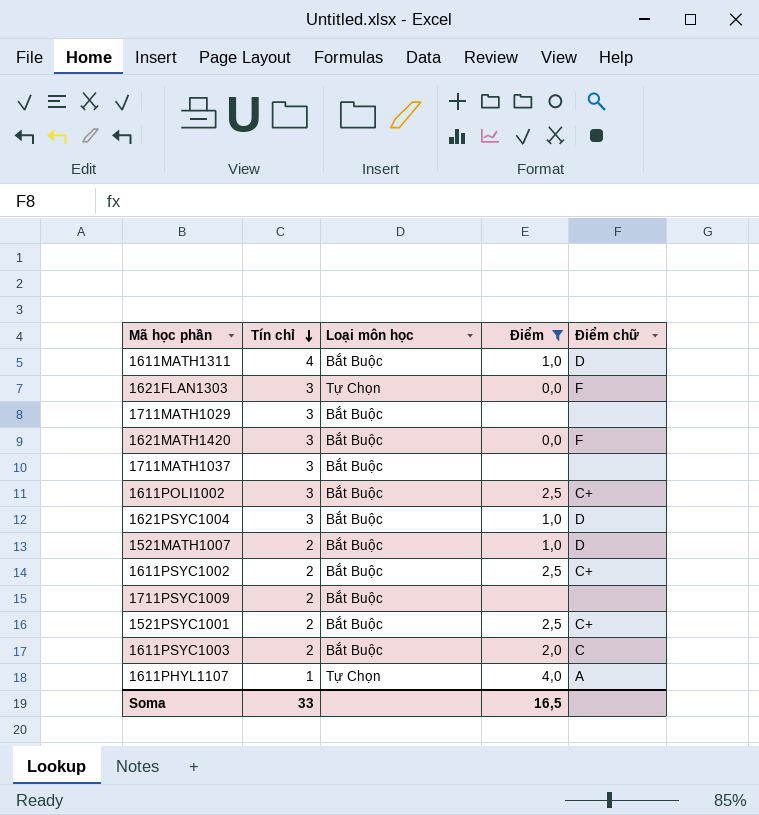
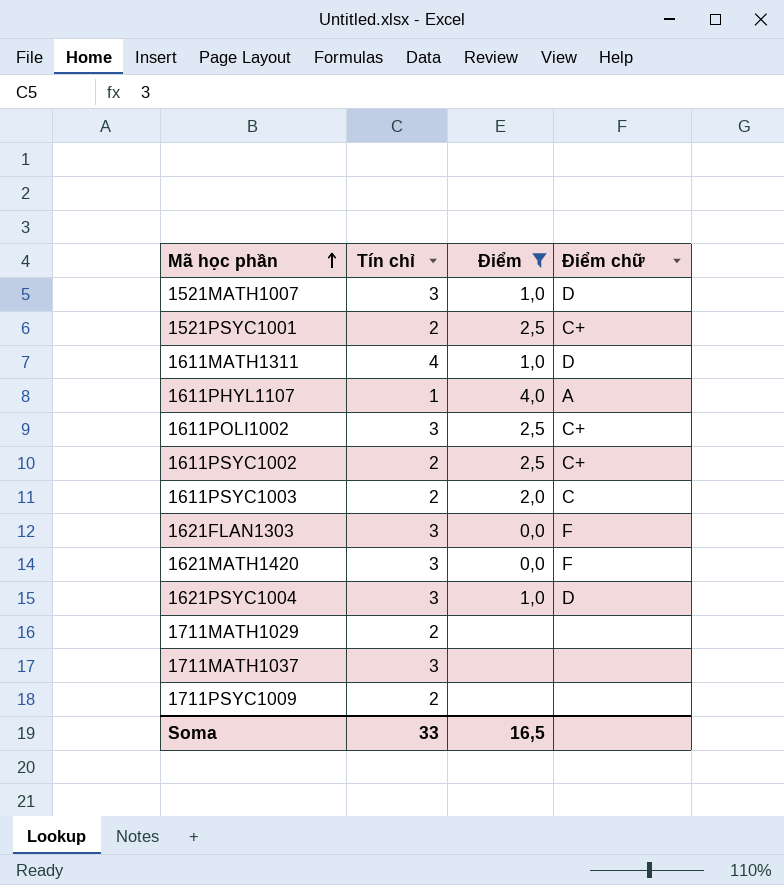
row order: Tín chỉ descending -> Mã học phần ascending
column Loại môn học | position: 3 -> none
1521MATH1007 | Tín chỉ: 2 -> 3
1711MATH1029 | Tín chỉ: 3 -> 2

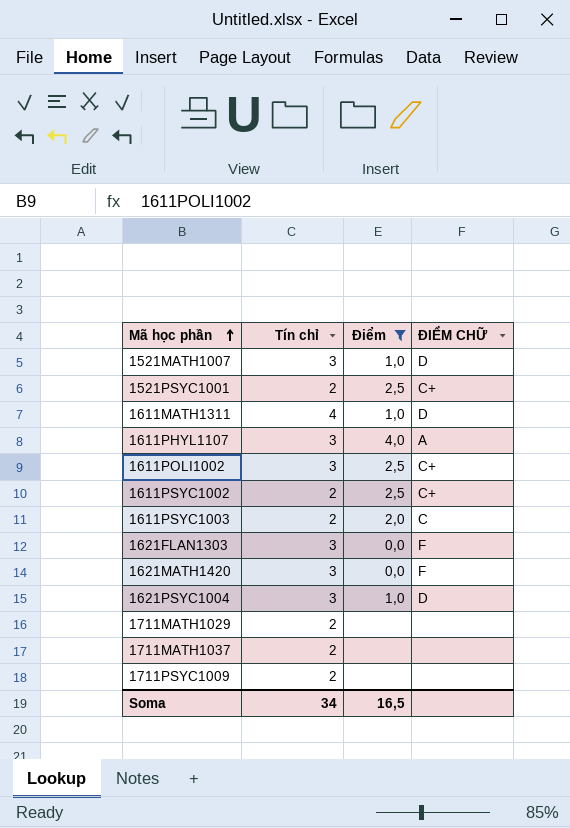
column name: Điểm chữ -> ĐIỂM CHỮ
1611PHYL1107 | Tín chỉ: 1 -> 3
1711MATH1037 | Tín chỉ: 3 -> 2
Soma | Tín chỉ: 33 -> 34

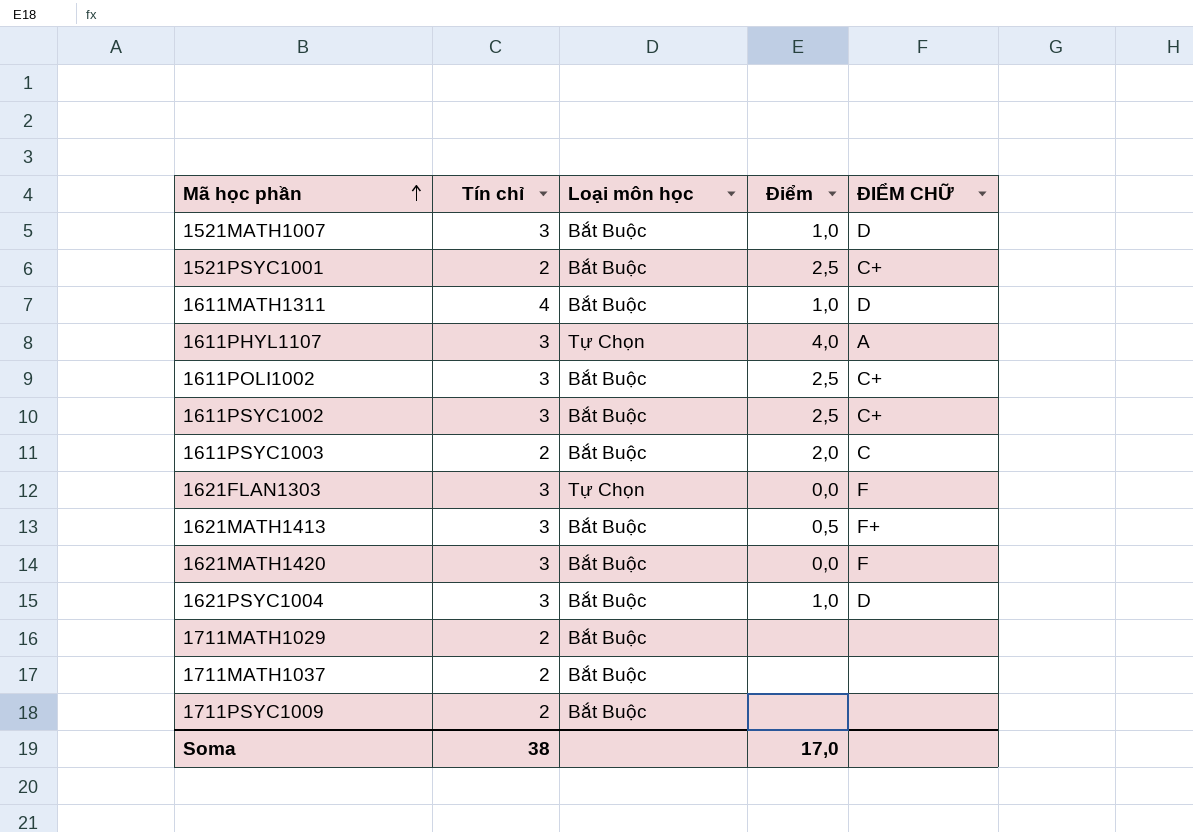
filter: Điểm != 0,5 -> none
column Loại môn học | position: none -> 3
1611PSYC1002 | Tín chỉ: 2 -> 3
Soma | Tín chỉ: 34 -> 38
Soma | Điểm: 16,5 -> 17,0

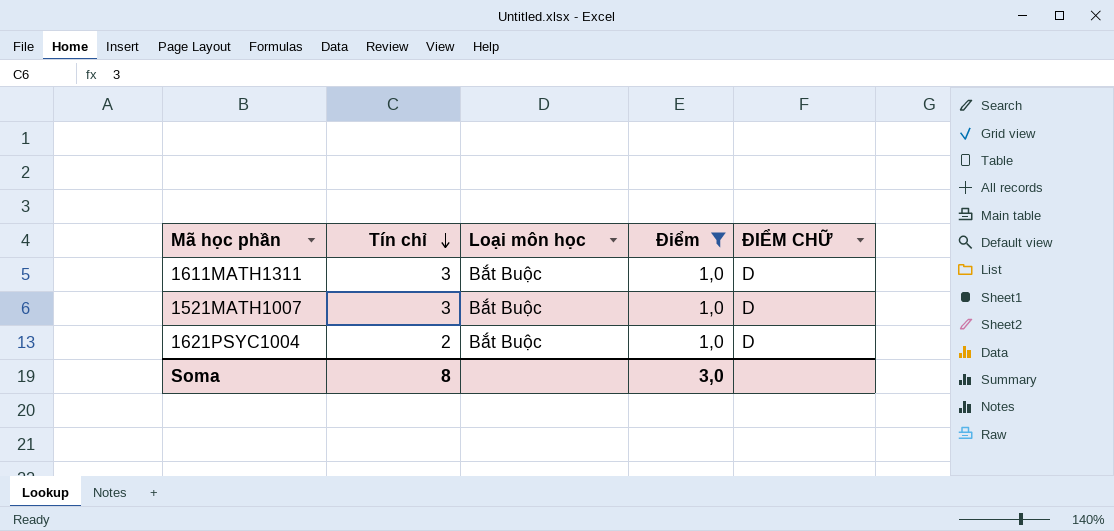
filter: none -> Điểm = 1,0
row order: Mã học phần ascending -> Tín chỉ descending
1611MATH1311 | Tín chỉ: 4 -> 3
1621PSYC1004 | Tín chỉ: 3 -> 2
Soma | Tín chỉ: 38 -> 8
Soma | Điểm: 17,0 -> 3,0

